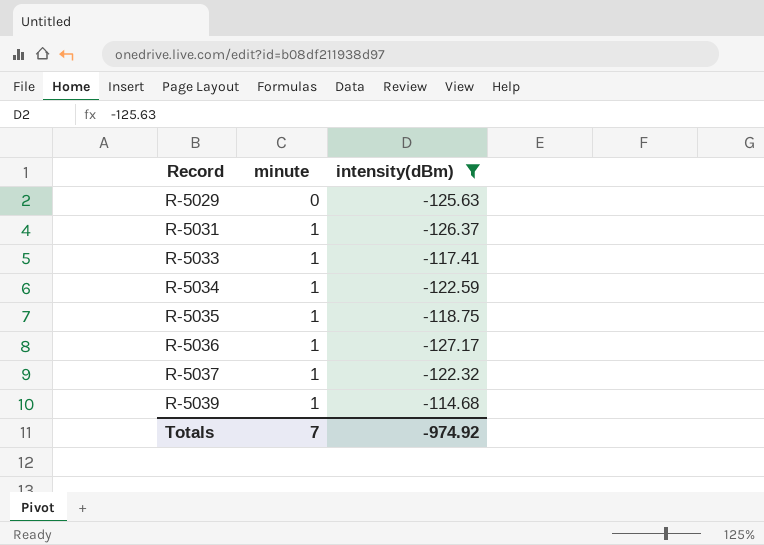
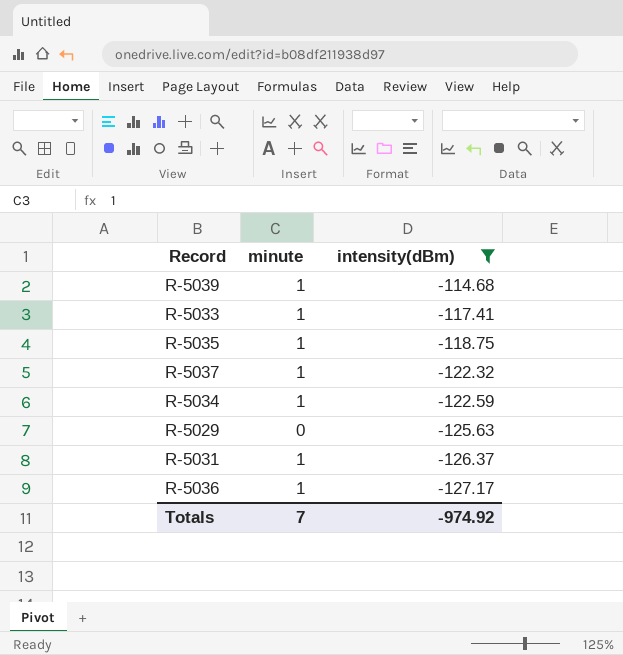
row order: Record ascending -> intensity(dBm) descending

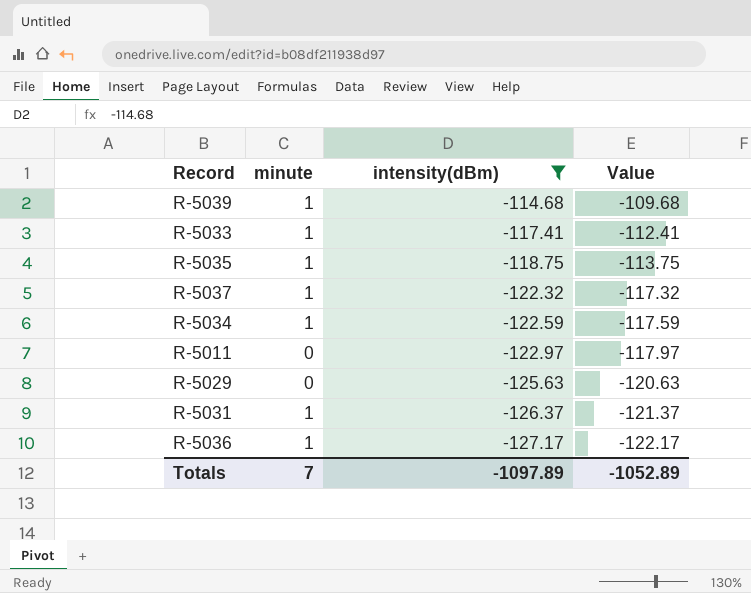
column Value | formula: none -> [intensity(dBm)] + 5
row R-5011: none -> 0 | -122.97 | -117.97
Totals | intensity(dBm): -974.92 -> -1097.89

